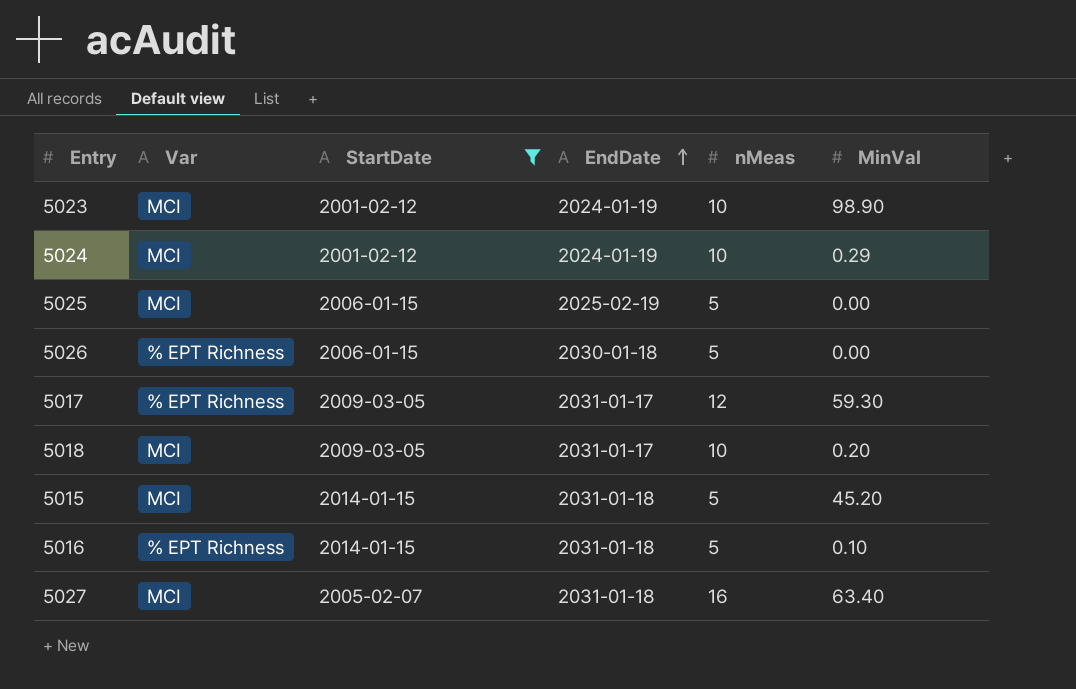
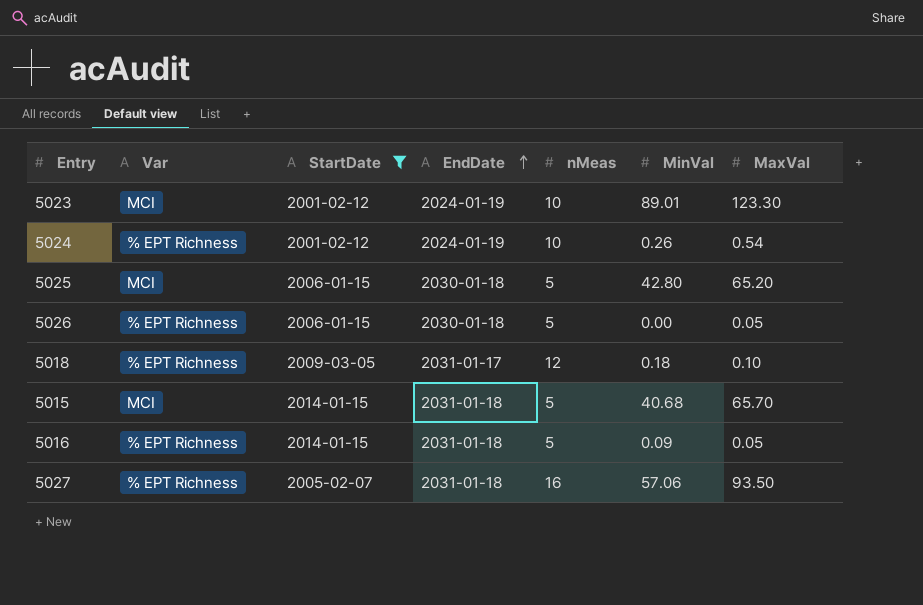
column MaxVal | position: none -> 7
row 5017: % EPT Richness | 2009-03-05 | 2031-01-17 | 12 | 59.30 -> none
5023 | MinVal: 98.90 -> 89.01
5024 | Var: MCI -> % EPT Richness
5024 | MinVal: 0.29 -> 0.26
5025 | EndDate: 2025-02-19 -> 2030-01-18
5025 | MinVal: 0.00 -> 42.80
5018 | Var: MCI -> % EPT Richness
5018 | nMeas: 10 -> 12
5018 | MinVal: 0.20 -> 0.18
5015 | MinVal: 45.20 -> 40.68
5016 | MinVal: 0.10 -> 0.09
5027 | Var: MCI -> % EPT Richness
5027 | MinVal: 63.40 -> 57.06

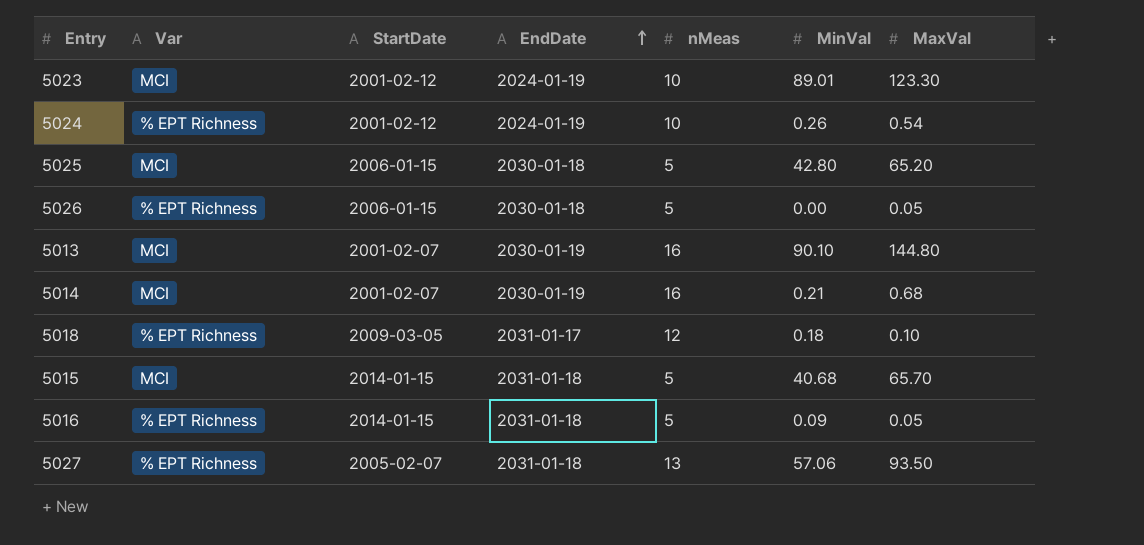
filter: StartDate != 2001-02-07 -> none
5027 | nMeas: 16 -> 13

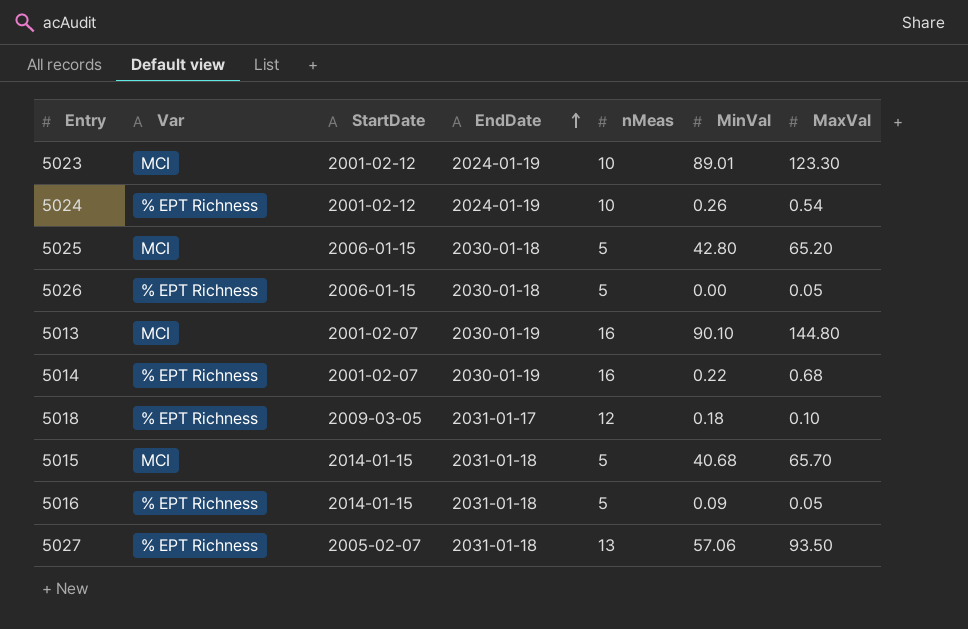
5014 | Var: MCI -> % EPT Richness
5014 | MinVal: 0.21 -> 0.22

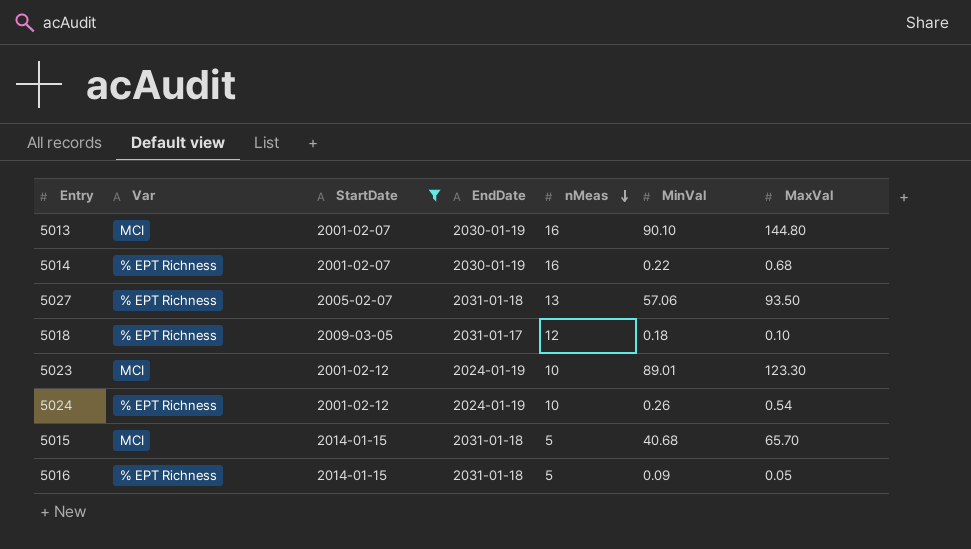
filter: none -> StartDate != 2006-01-15
row order: EndDate ascending -> nMeas descending

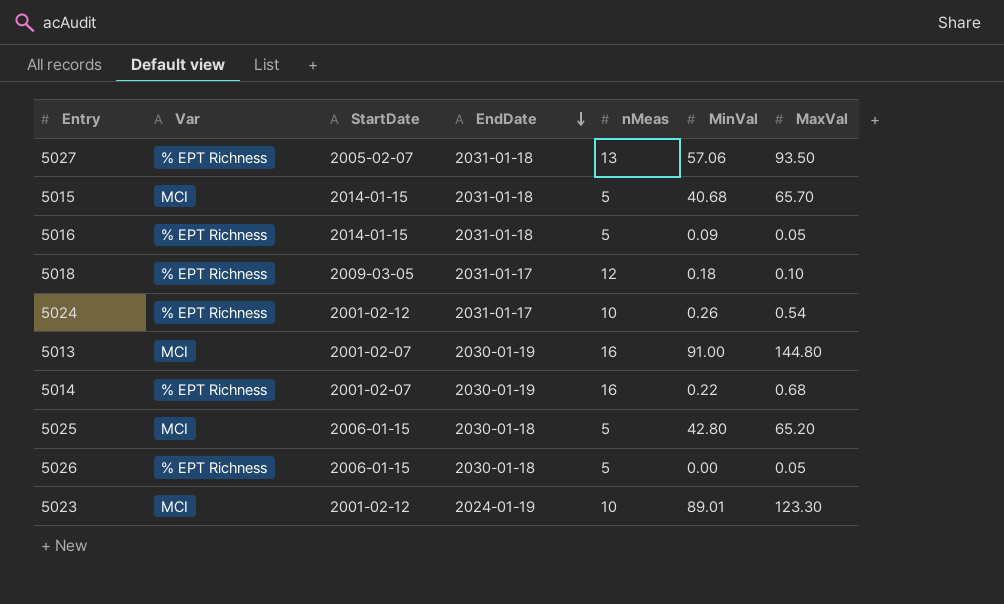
filter: StartDate != 2006-01-15 -> none
row order: nMeas descending -> EndDate descending
5024 | EndDate: 2024-01-19 -> 2031-01-17
5013 | MinVal: 90.10 -> 91.00

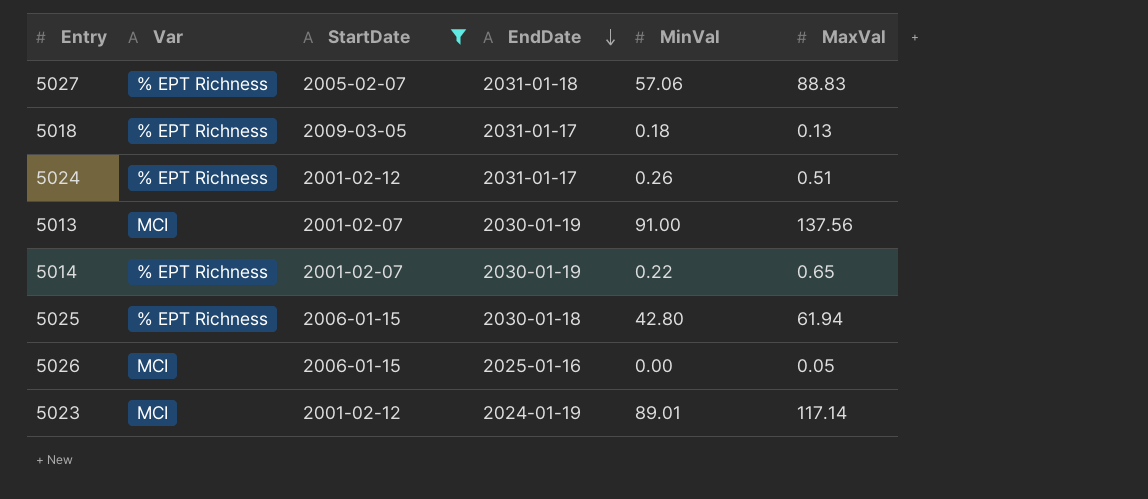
filter: none -> StartDate != 2014-01-15
column nMeas | position: 5 -> none
5027 | MaxVal: 93.50 -> 88.83
5018 | MaxVal: 0.10 -> 0.13
5024 | MaxVal: 0.54 -> 0.51
5013 | MaxVal: 144.80 -> 137.56
5014 | MaxVal: 0.68 -> 0.65
5025 | Var: MCI -> % EPT Richness
5025 | MaxVal: 65.20 -> 61.94
5026 | Var: % EPT Richness -> MCI
5026 | EndDate: 2030-01-18 -> 2025-01-16
5023 | MaxVal: 123.30 -> 117.14

